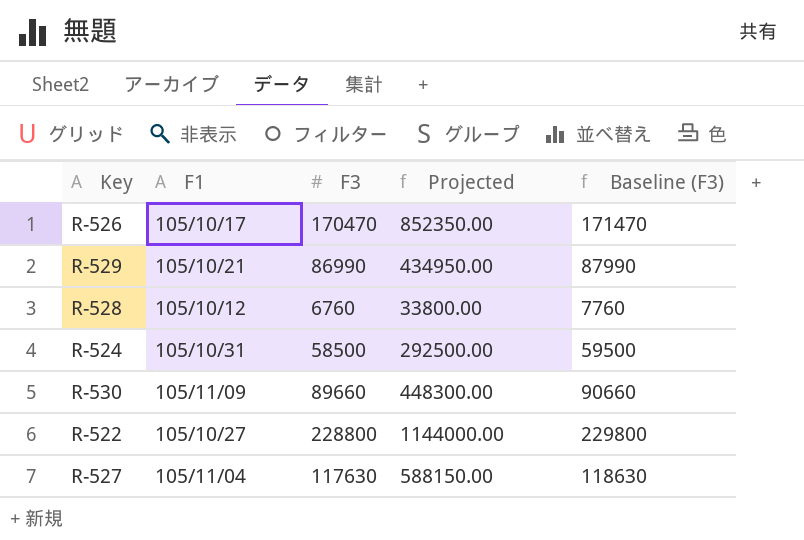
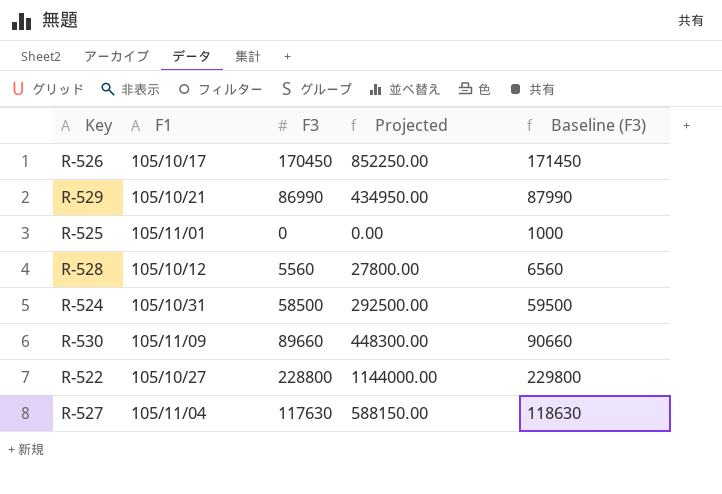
R-526 | F3: 170470 -> 170450
R-526 | Projected: 852350.00 -> 852250.00
R-526 | Baseline (F3): 171470 -> 171450
row R-525: none -> 105/11/01 | 0 | 0.00 | 1000
R-528 | F3: 6760 -> 5560
R-528 | Projected: 33800.00 -> 27800.00
R-528 | Baseline (F3): 7760 -> 6560

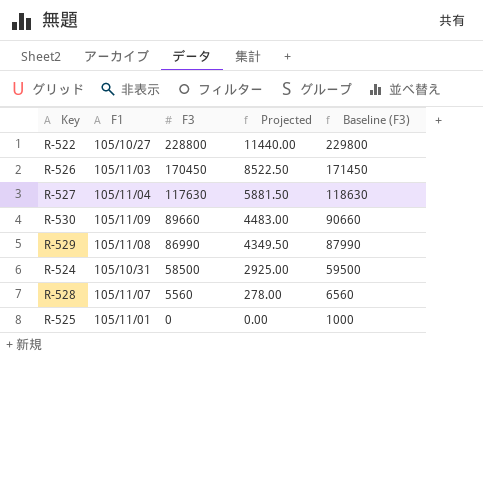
row order: none -> F3 descending
column Projected | formula: [F3] * 5 -> [F3] * 0.05
R-526 | F1: 105/10/17 -> 105/11/03
R-529 | F1: 105/10/21 -> 105/11/08
R-528 | F1: 105/10/12 -> 105/11/07

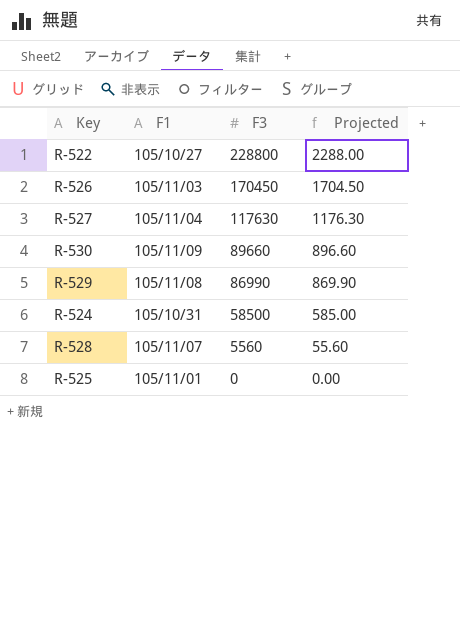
column Baseline (F3) | formula: [F3] + 1000 -> none
column Projected | formula: [F3] * 0.05 -> [F3] * 0.01

